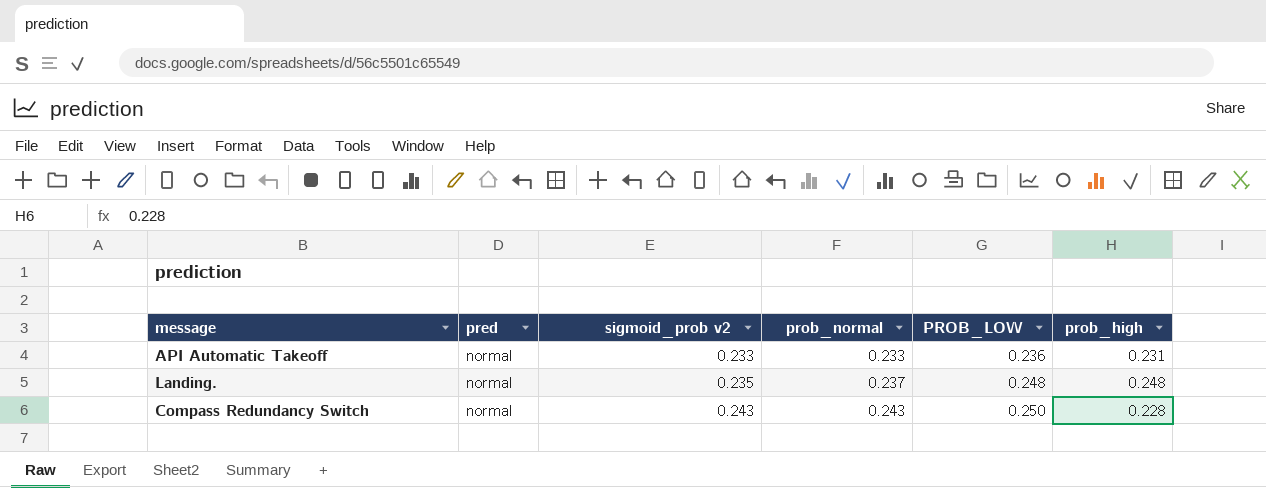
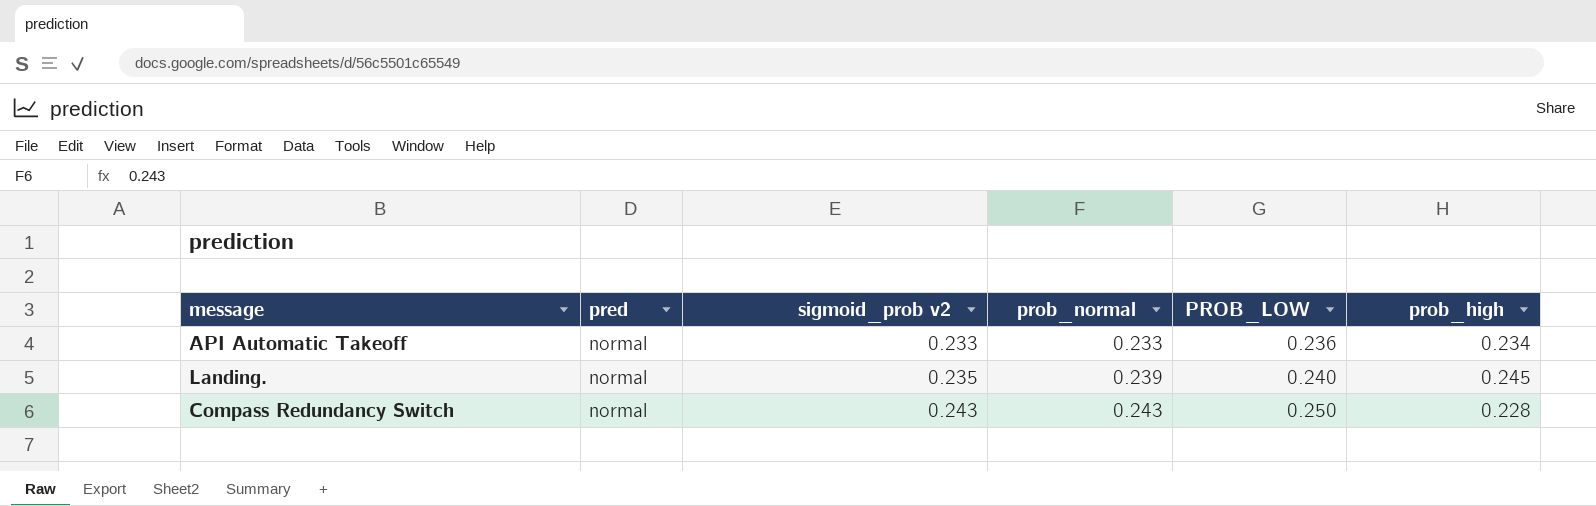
API Automatic Takeoff | prob_high: 0.231 -> 0.234
Landing. | prob_normal: 0.237 -> 0.239
Landing. | PROB_LOW: 0.248 -> 0.240
Landing. | prob_high: 0.248 -> 0.245

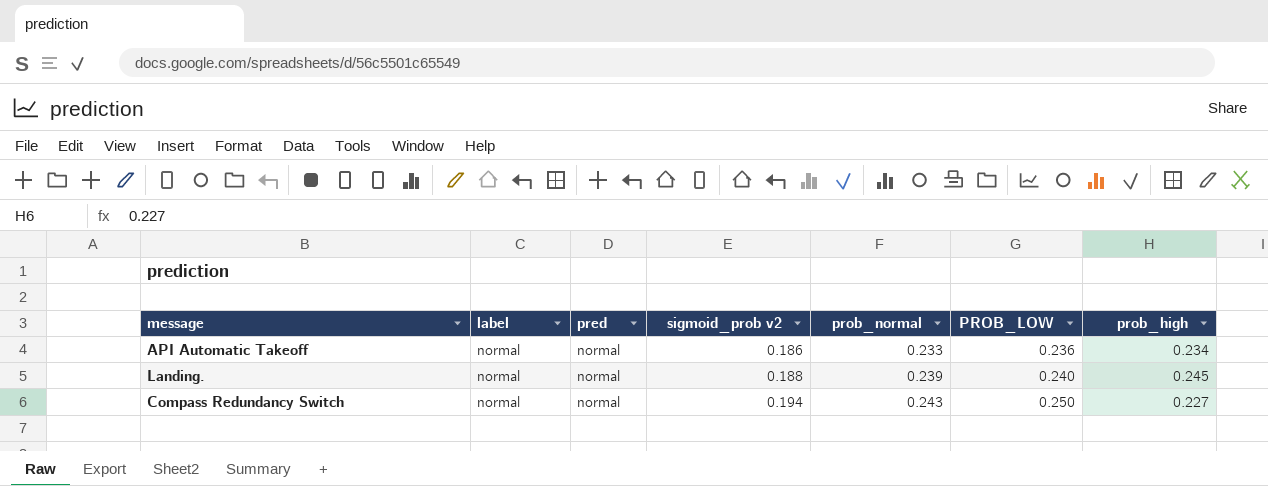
column label | position: none -> 2
API Automatic Takeoff | sigmoid_prob v2: 0.233 -> 0.186
Landing. | sigmoid_prob v2: 0.235 -> 0.188
Compass Redundancy Switch | sigmoid_prob v2: 0.243 -> 0.194
Compass Redundancy Switch | prob_high: 0.228 -> 0.227

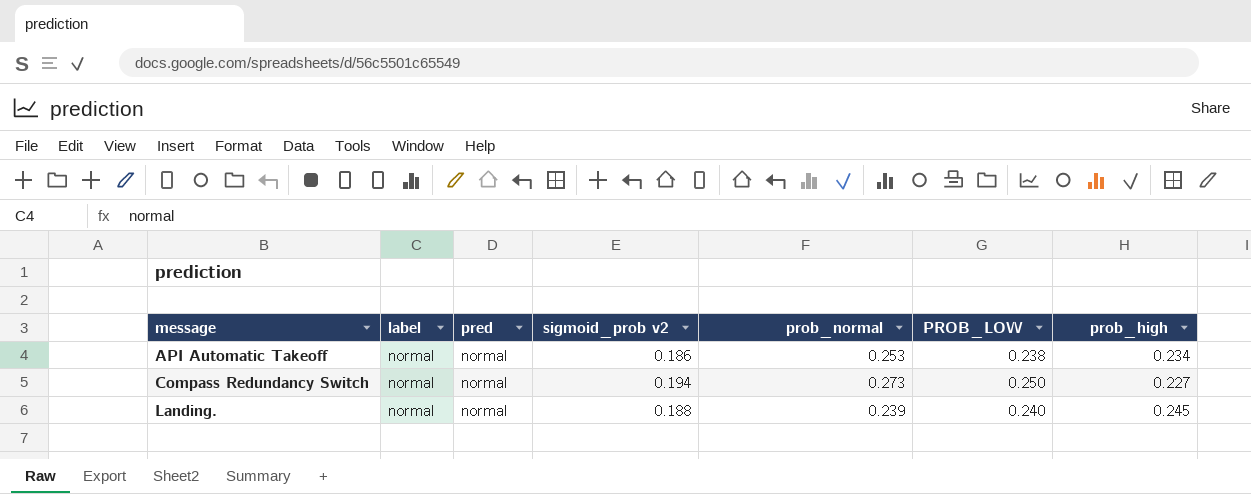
row order: sigmoid_prob v2 ascending -> message ascending
API Automatic Takeoff | prob_normal: 0.233 -> 0.253
API Automatic Takeoff | PROB_LOW: 0.236 -> 0.238
Compass Redundancy Switch | prob_normal: 0.243 -> 0.273

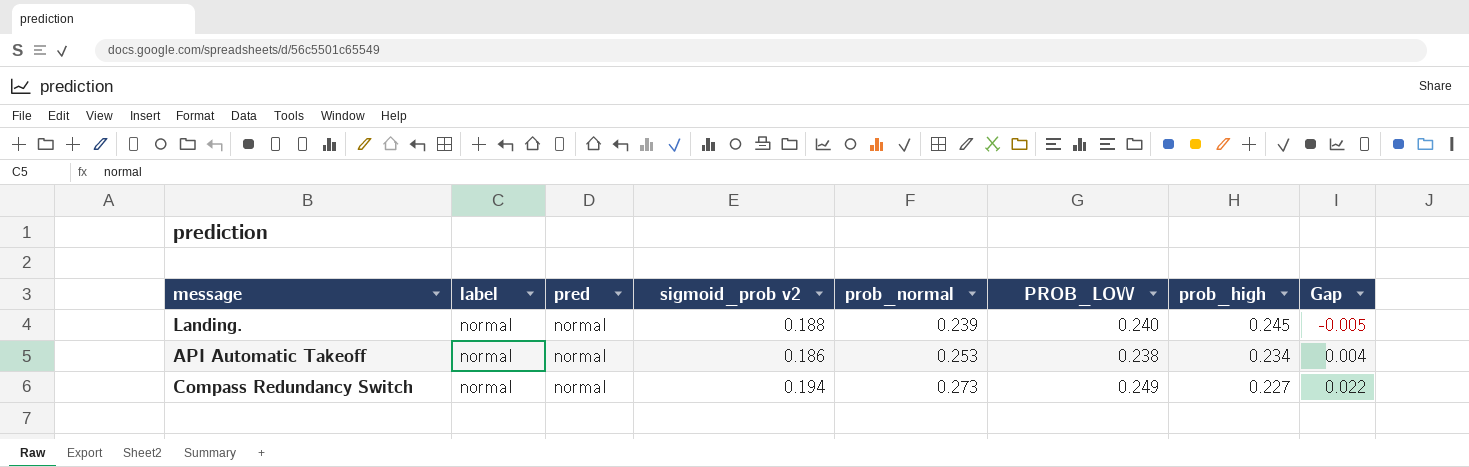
row order: message ascending -> prob_normal ascending
column Gap | formula: none -> [PROB_LOW] - [prob_high]
Compass Redundancy Switch | PROB_LOW: 0.250 -> 0.249

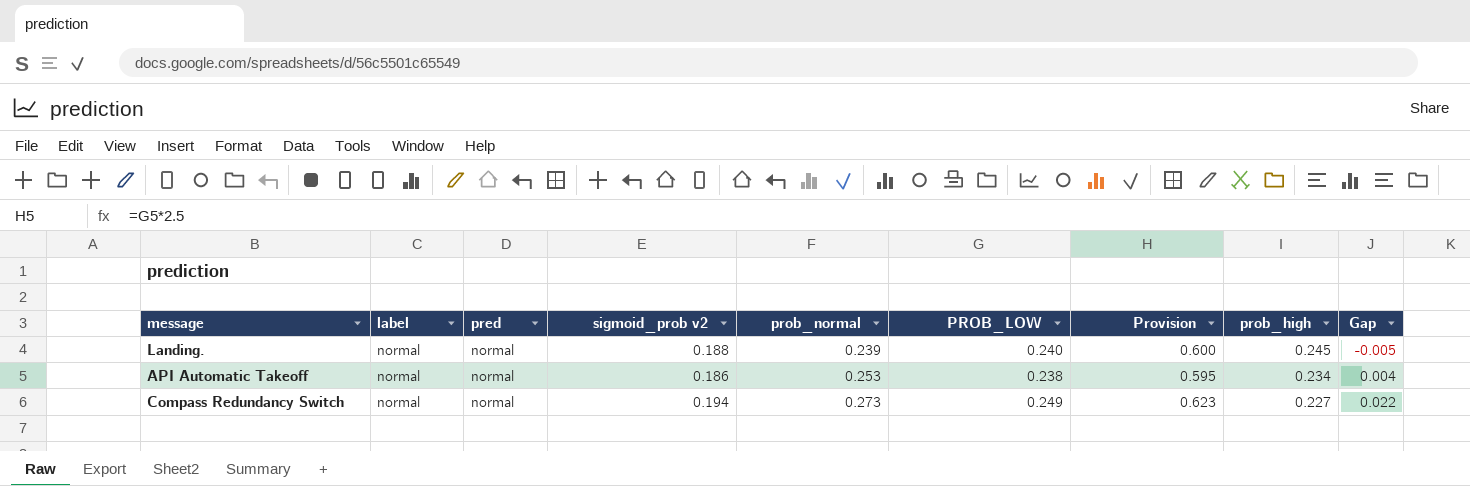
column Provision | formula: none -> [PROB_LOW] * 2.5

